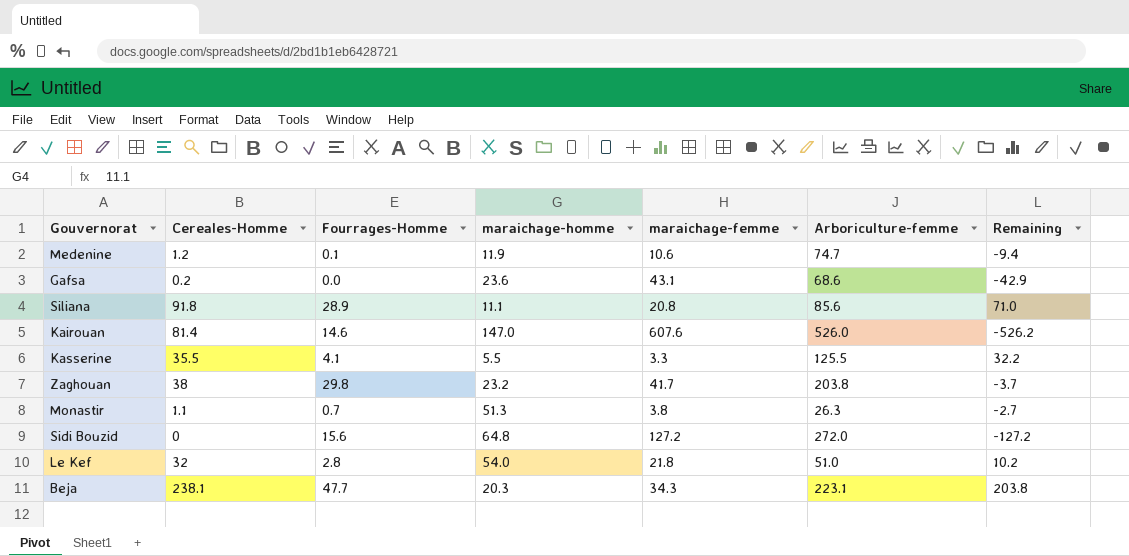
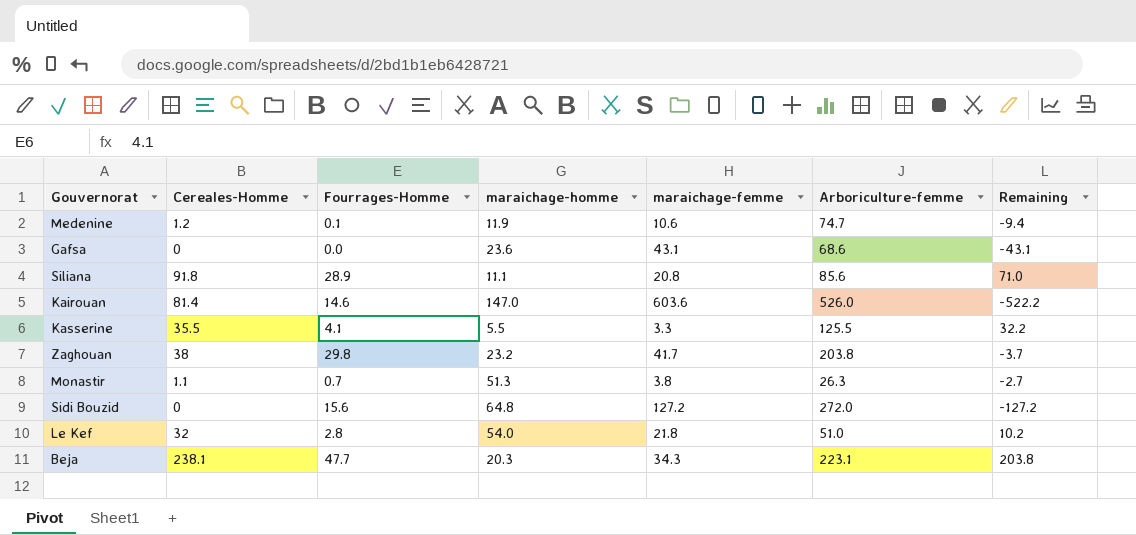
Gafsa | Cereales-Homme: 0.2 -> 0
Gafsa | Remaining: -42.9 -> -43.1
Kairouan | maraichage-femme: 607.6 -> 603.6
Kairouan | Remaining: -526.2 -> -522.2

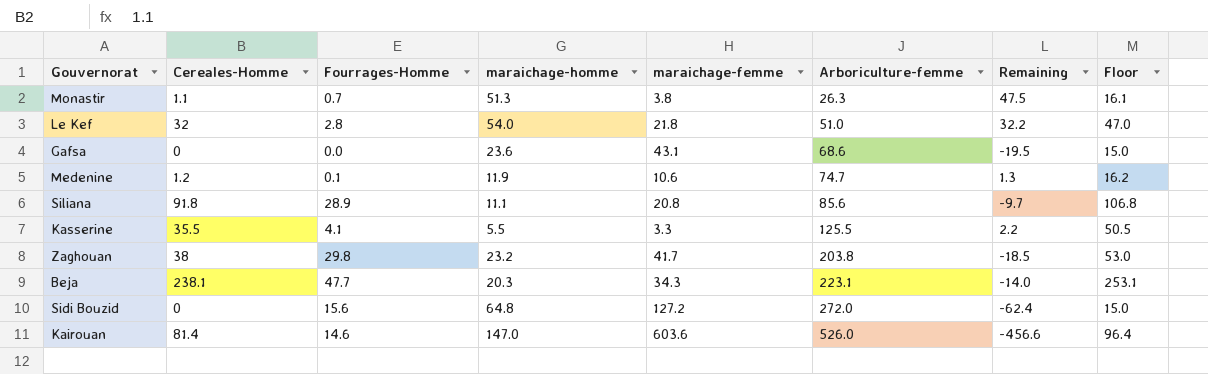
row order: none -> Arboriculture-femme ascending
column Remaining | formula: [Cereales-Homme] - [maraichage-femme] -> [maraichage-homme] - [maraichage-femme]
column Floor | formula: none -> [Cereales-Homme] + 15

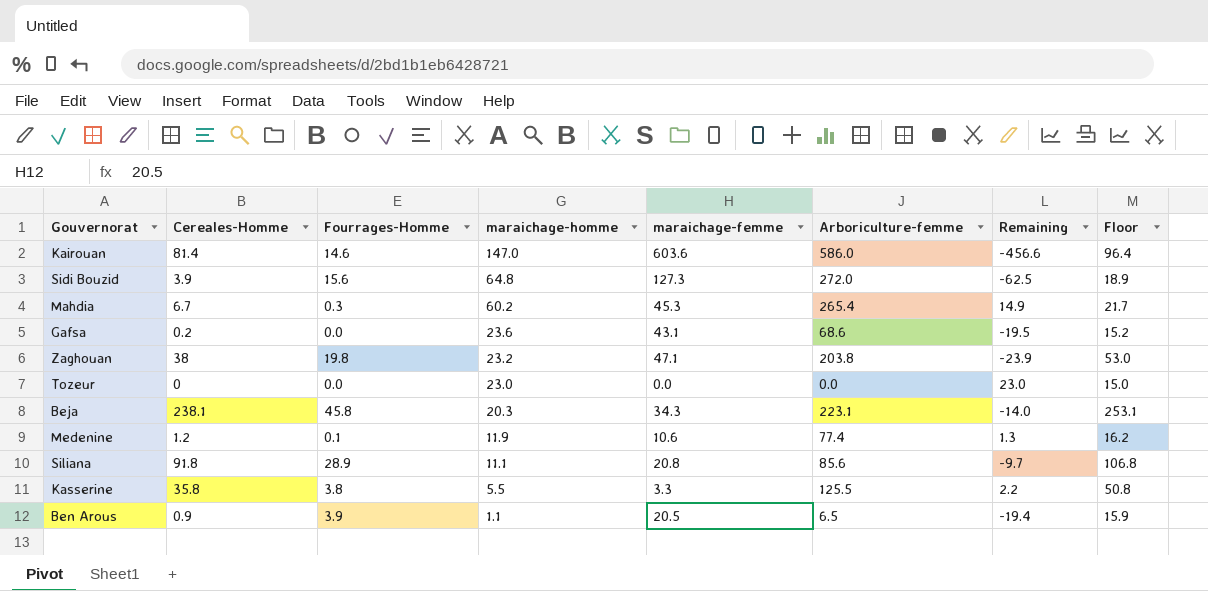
row order: Arboriculture-femme ascending -> maraichage-homme descending
row Monastir: 1.1 | 0.7 | 51.3 | 3.8 | 26.3 | 47.5 | 16.1 -> none
row Le Kef: 32 | 2.8 | 54.0 | 21.8 | 51.0 | 32.2 | 47.0 -> none
Kairouan | Arboriculture-femme: 526.0 -> 586.0
Sidi Bouzid | Cereales-Homme: 0 -> 3.9
Sidi Bouzid | maraichage-femme: 127.2 -> 127.3
Sidi Bouzid | Remaining: -62.4 -> -62.5
Sidi Bouzid | Floor: 15.0 -> 18.9
row Mahdia: none -> 6.7 | 0.3 | 60.2 | 45.3 | 265.4 | 14.9 | 21.7
Gafsa | Cereales-Homme: 0 -> 0.2
Gafsa | Floor: 15.0 -> 15.2
Zaghouan | Fourrages-Homme: 29.8 -> 19.8
Zaghouan | maraichage-femme: 41.7 -> 47.1
Zaghouan | Remaining: -18.5 -> -23.9
row Tozeur: none -> 0 | 0.0 | 23.0 | 0.0 | 0.0 | 23.0 | 15.0
Beja | Fourrages-Homme: 47.7 -> 45.8
Medenine | Arboriculture-femme: 74.7 -> 77.4
Kasserine | Cereales-Homme: 35.5 -> 35.8
Kasserine | Fourrages-Homme: 4.1 -> 3.8
Kasserine | Floor: 50.5 -> 50.8
row Ben Arous: none -> 0.9 | 3.9 | 1.1 | 20.5 | 6.5 | -19.4 | 15.9

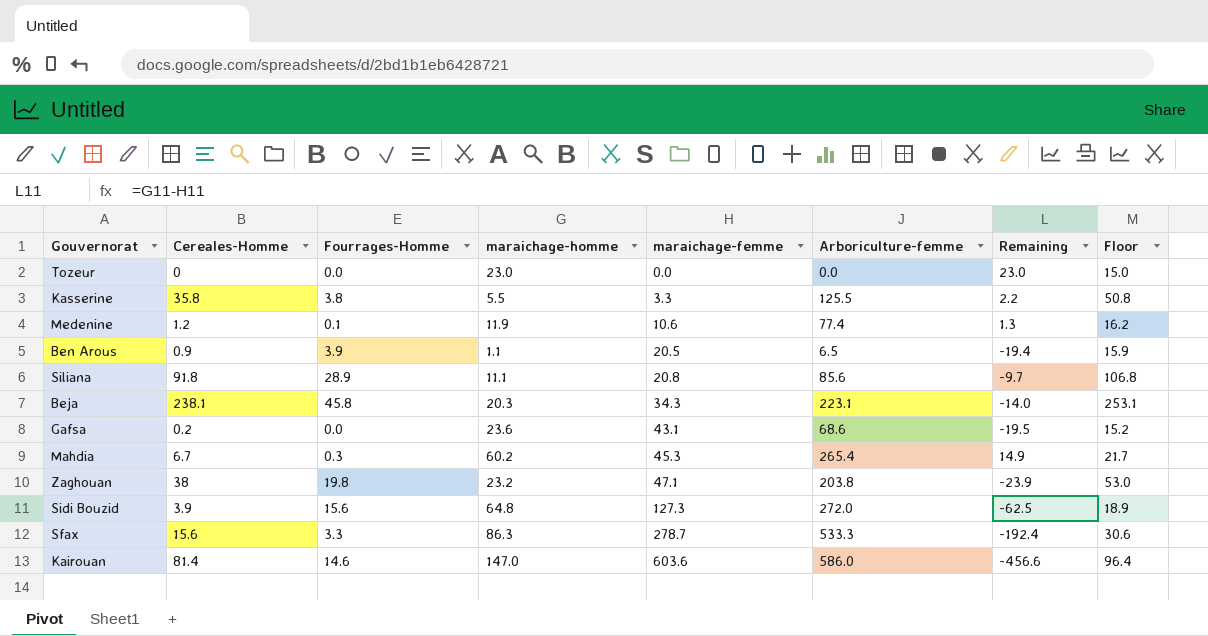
row order: maraichage-homme descending -> maraichage-femme ascending
row Sfax: none -> 15.6 | 3.3 | 86.3 | 278.7 | 533.3 | -192.4 | 30.6

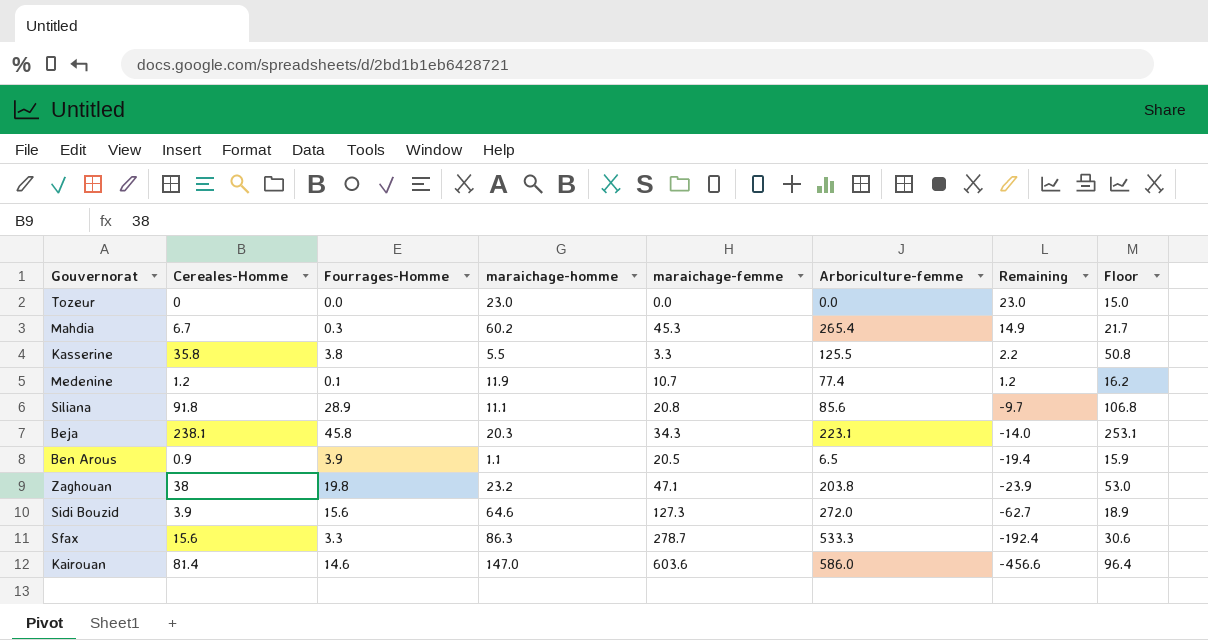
row order: maraichage-femme ascending -> Remaining descending
row Gafsa: 0.2 | 0.0 | 23.6 | 43.1 | 68.6 | -19.5 | 15.2 -> none
Medenine | maraichage-femme: 10.6 -> 10.7
Medenine | Remaining: 1.3 -> 1.2
Sidi Bouzid | maraichage-homme: 64.8 -> 64.6
Sidi Bouzid | Remaining: -62.5 -> -62.7

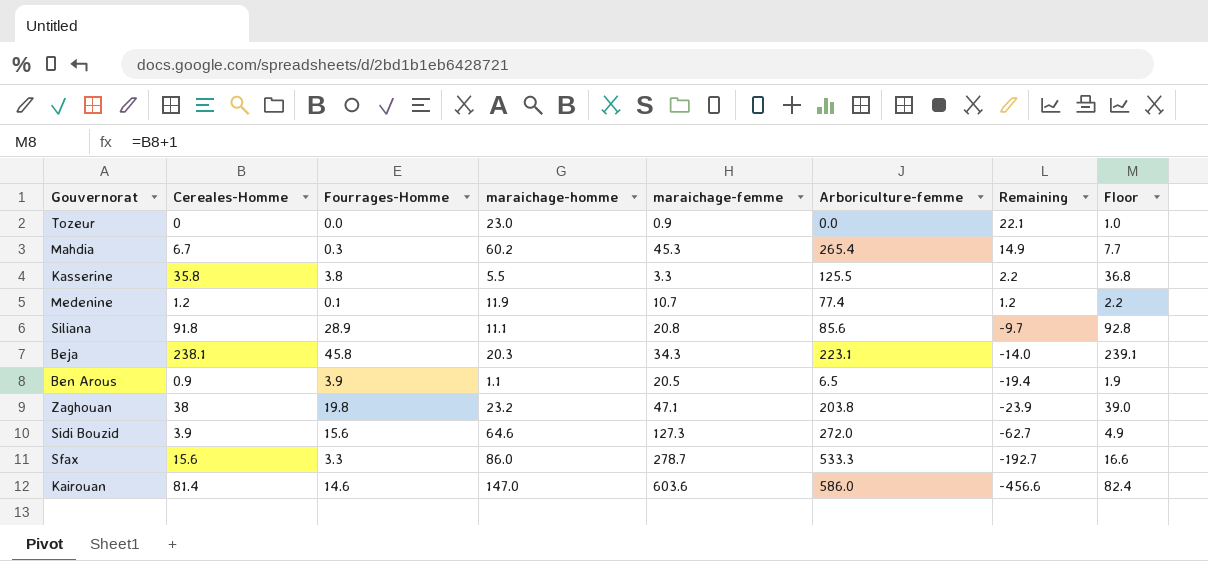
column Floor | formula: [Cereales-Homme] + 15 -> [Cereales-Homme] + 1
Tozeur | maraichage-femme: 0.0 -> 0.9
Tozeur | Remaining: 23.0 -> 22.1
Sfax | maraichage-homme: 86.3 -> 86.0
Sfax | Remaining: -192.4 -> -192.7

